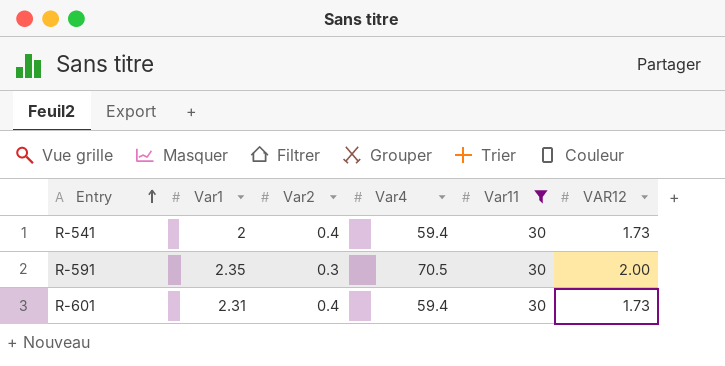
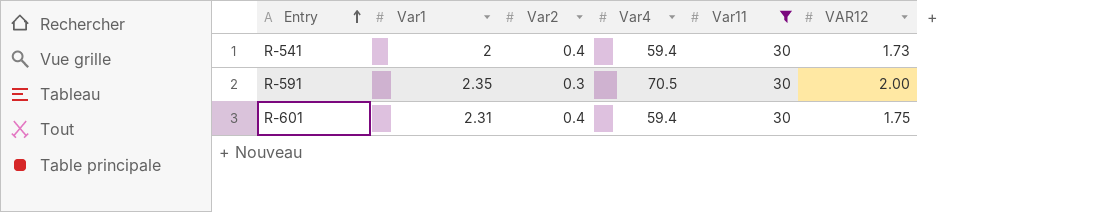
R-601 | VAR12: 1.73 -> 1.75

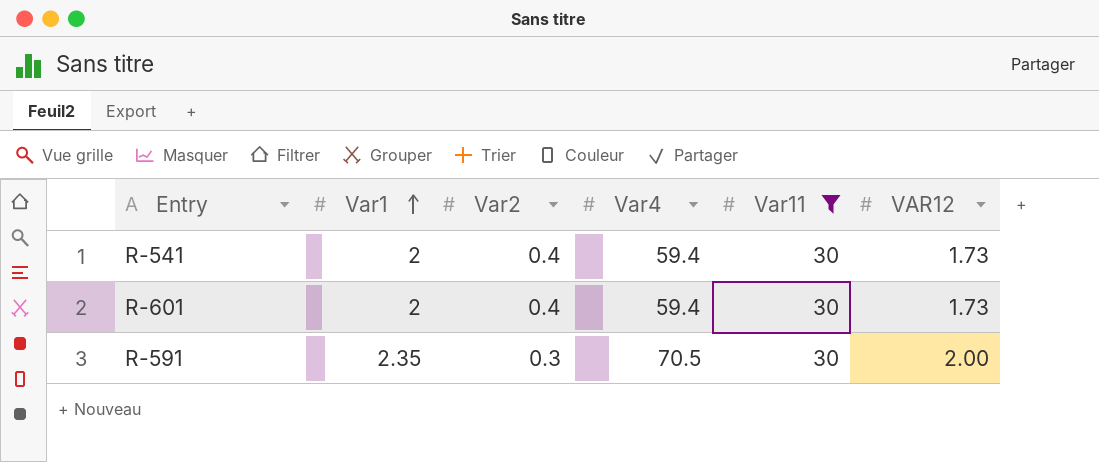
row order: Entry ascending -> Var1 ascending
R-601 | Var1: 2.31 -> 2
R-601 | VAR12: 1.75 -> 1.73

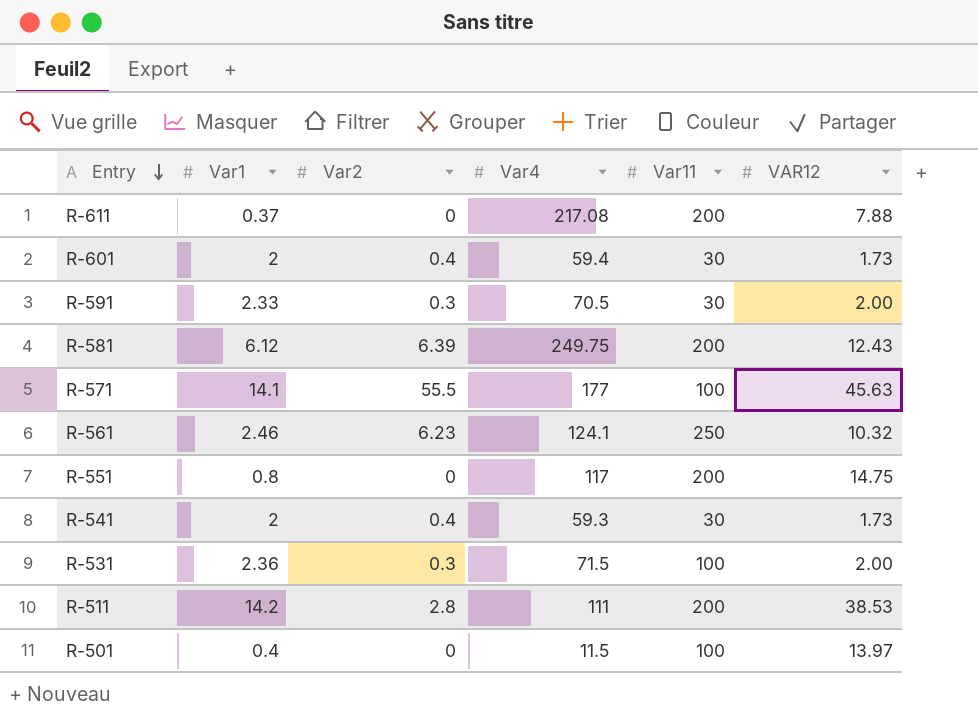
filter: Var11 = 30 -> none
row order: Var1 ascending -> Entry descending
R-591 | Var1: 2.35 -> 2.33
R-541 | Var4: 59.4 -> 59.3

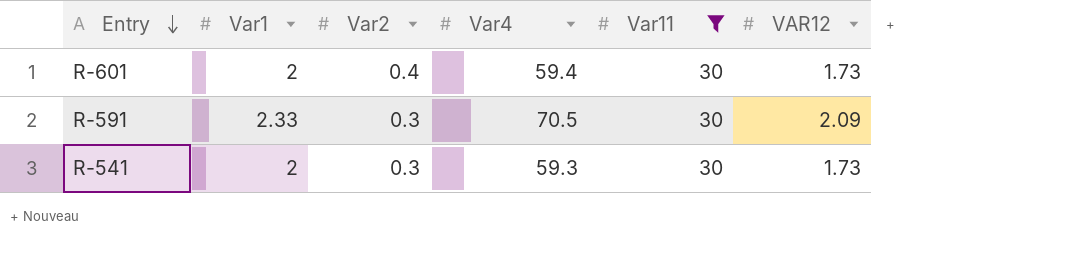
filter: none -> Var11 = 30
R-591 | VAR12: 2.00 -> 2.09
R-541 | Var2: 0.4 -> 0.3

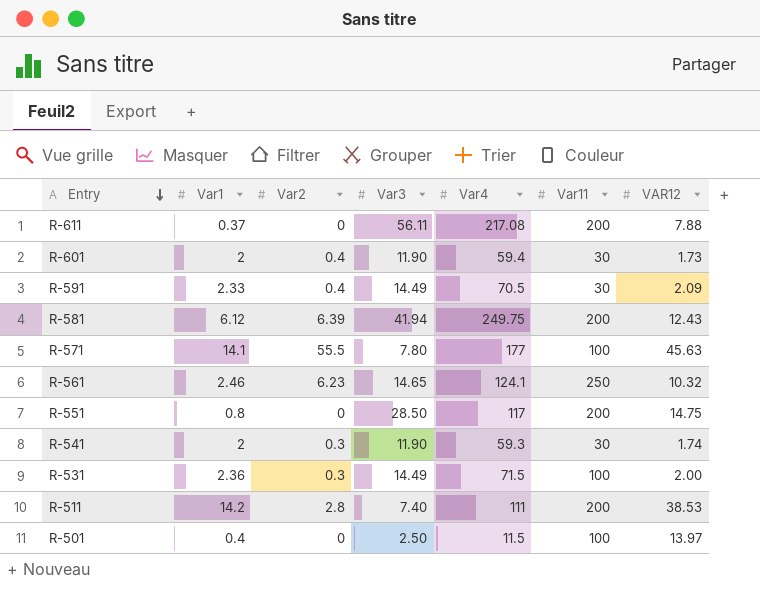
filter: Var11 = 30 -> none
column Var3 | position: none -> 4
R-591 | Var2: 0.3 -> 0.4
R-541 | VAR12: 1.73 -> 1.74

